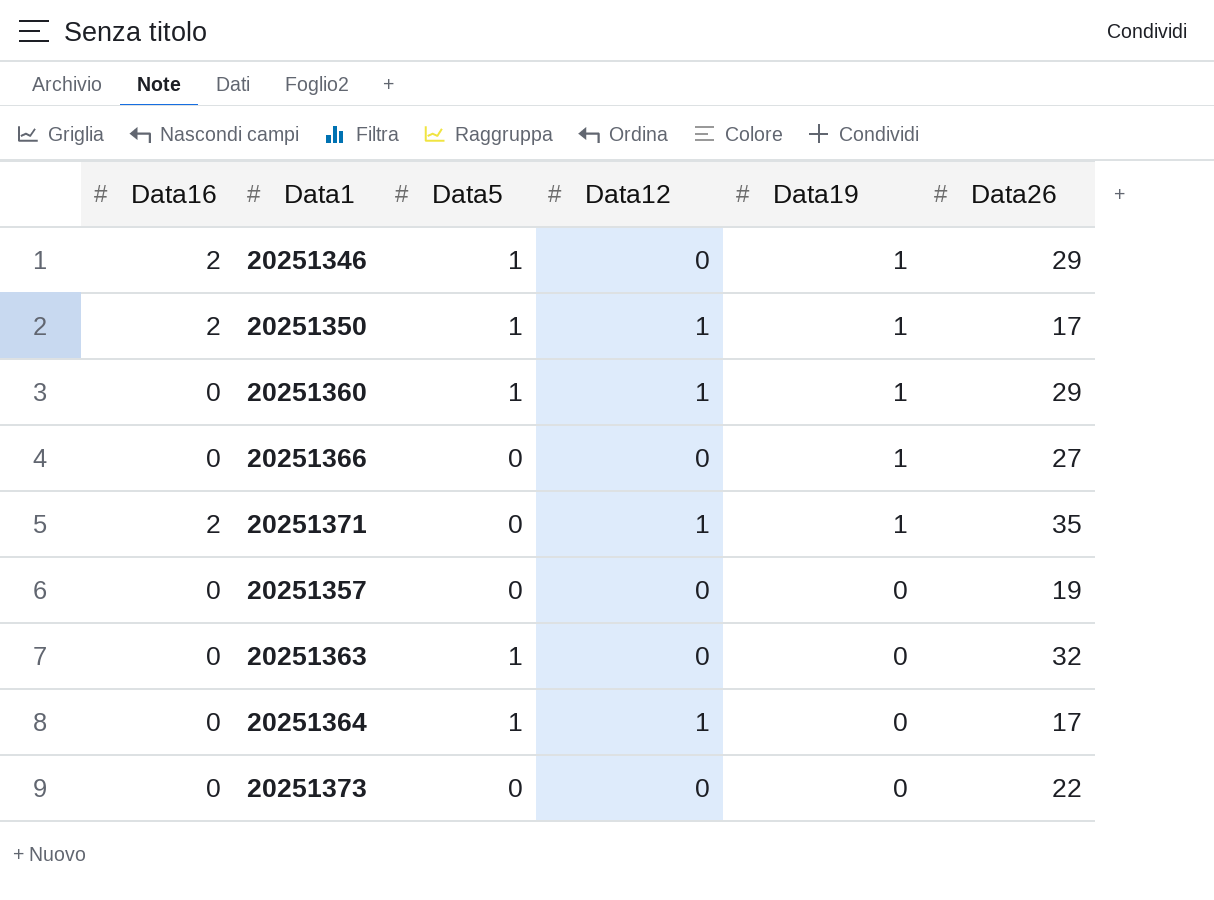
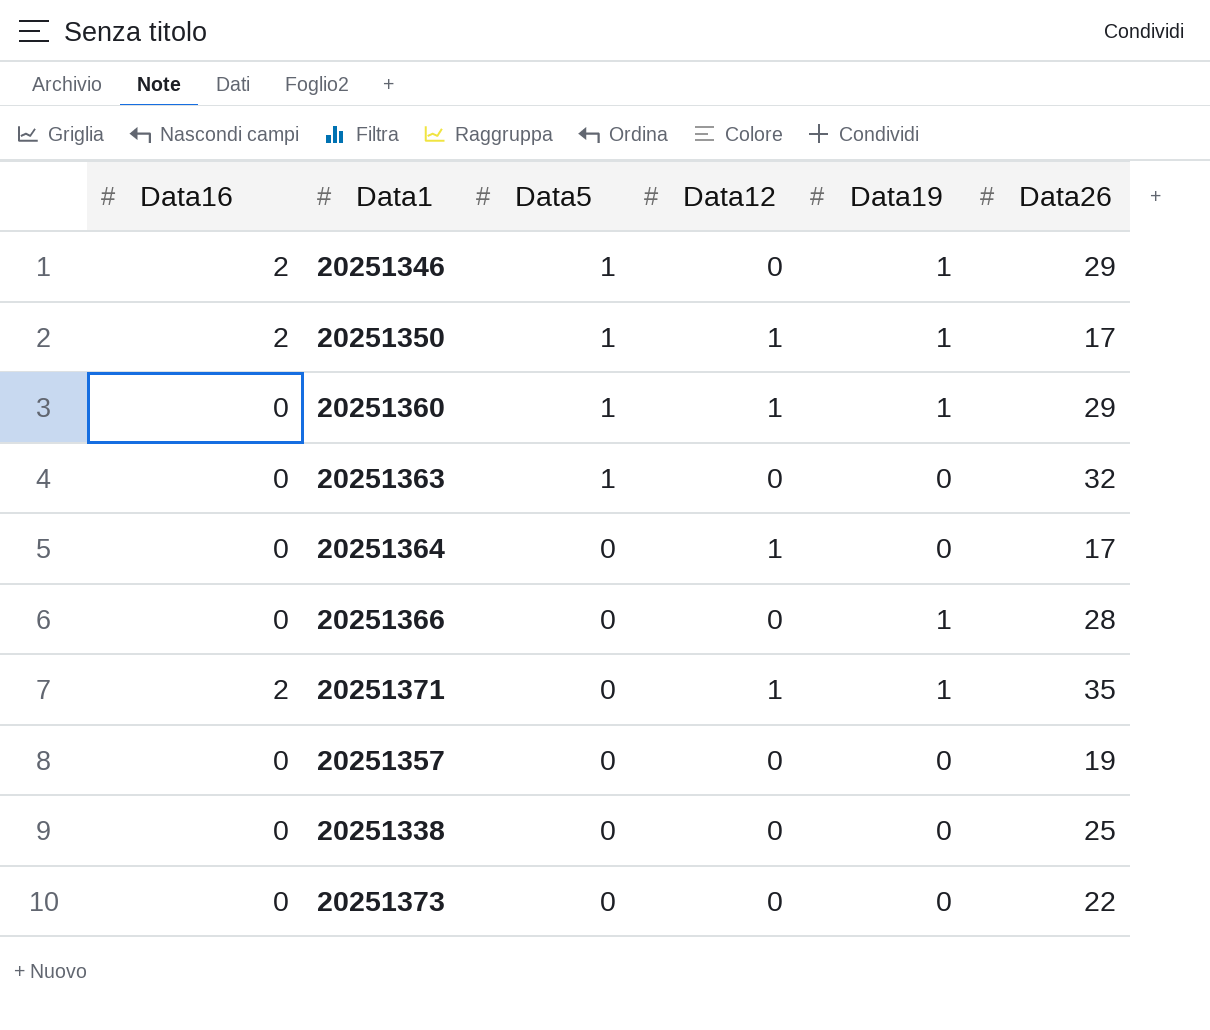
row order: Data19 descending -> Data5 descending
20251364 | Data5: 1 -> 0
20251366 | Data26: 27 -> 28
row 20251338: none -> 0 | 0 | 0 | 0 | 25

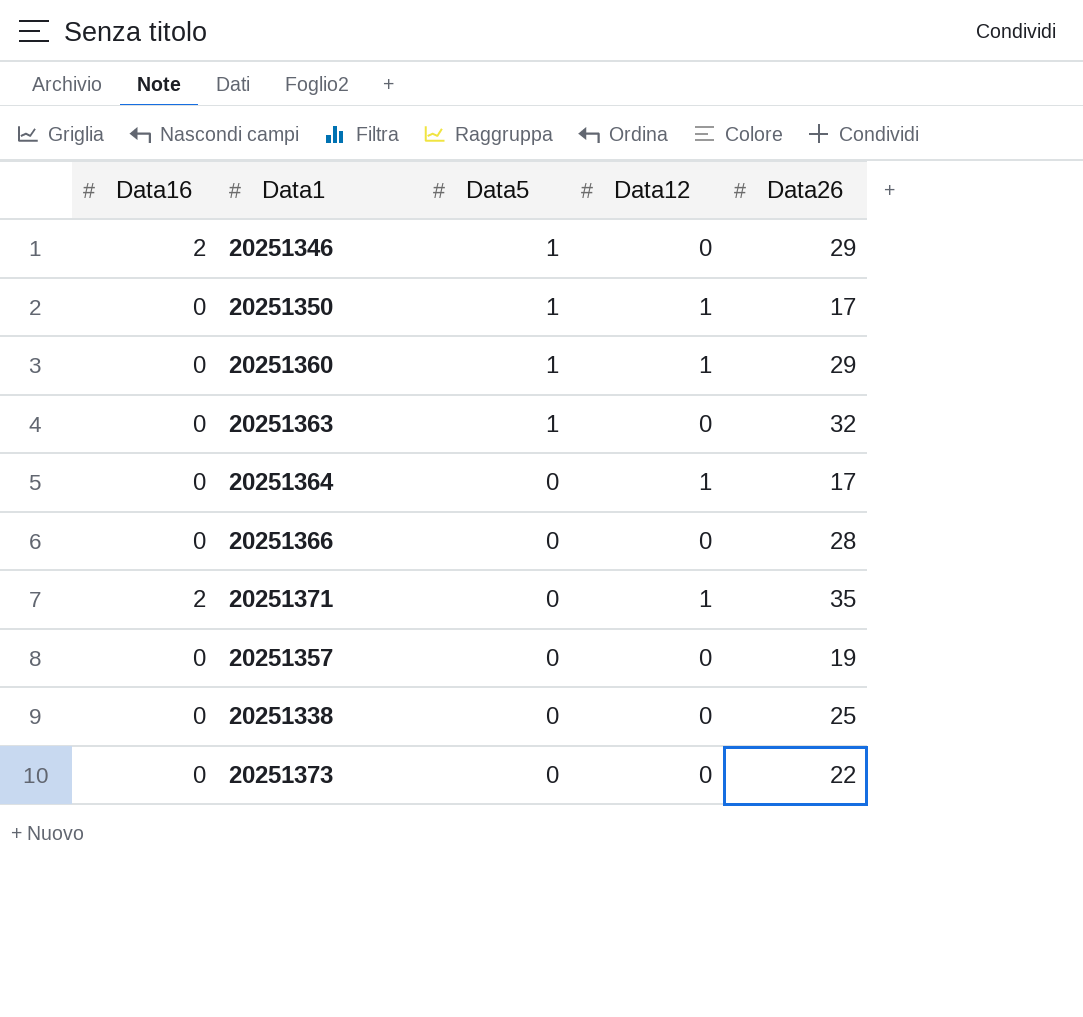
column Data19 | position: 5 -> none
20251350 | Data16: 2 -> 0

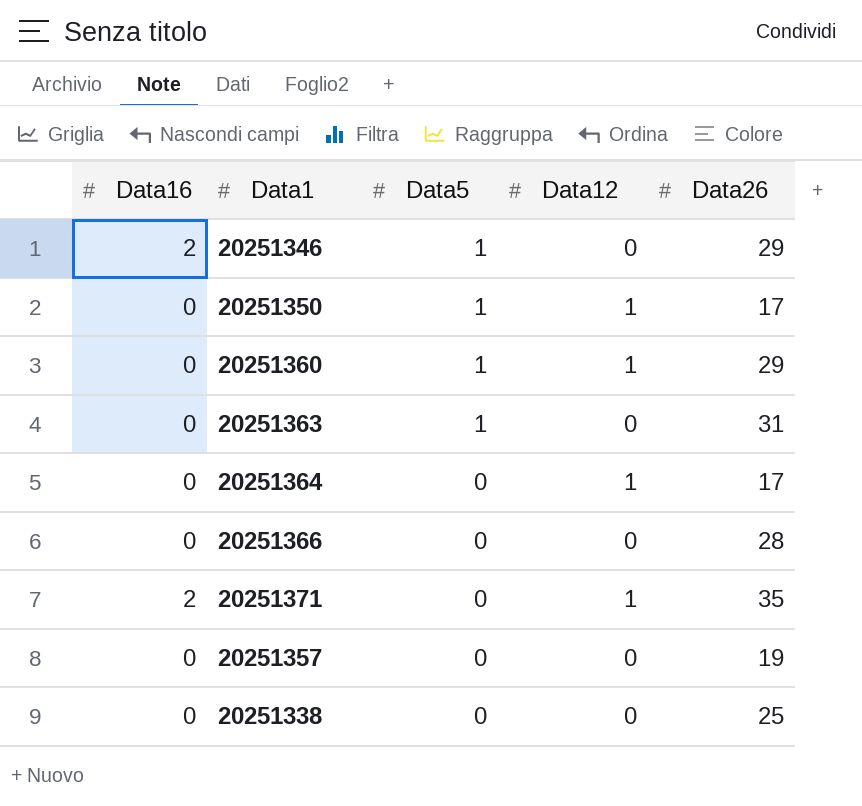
row 20251373: 0 | 0 | 0 | 22 -> none
20251363 | Data26: 32 -> 31

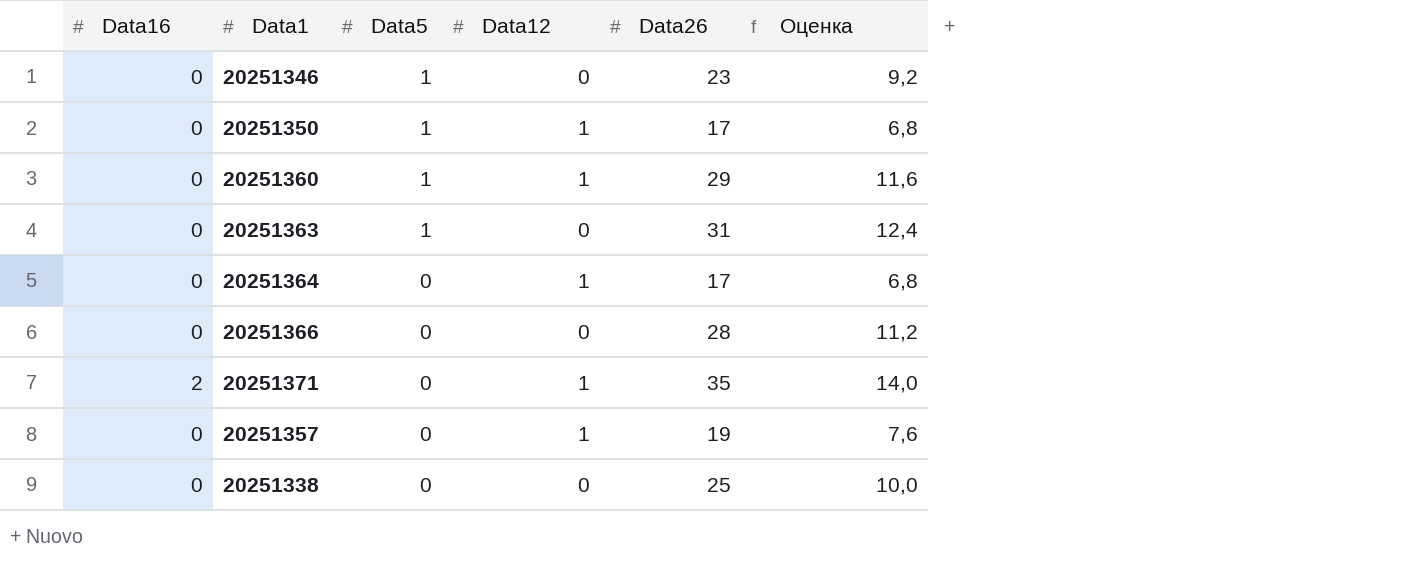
column Оценка | formula: none -> [Data26] * 0,4
20251346 | Data16: 2 -> 0
20251346 | Data26: 29 -> 23
20251357 | Data12: 0 -> 1

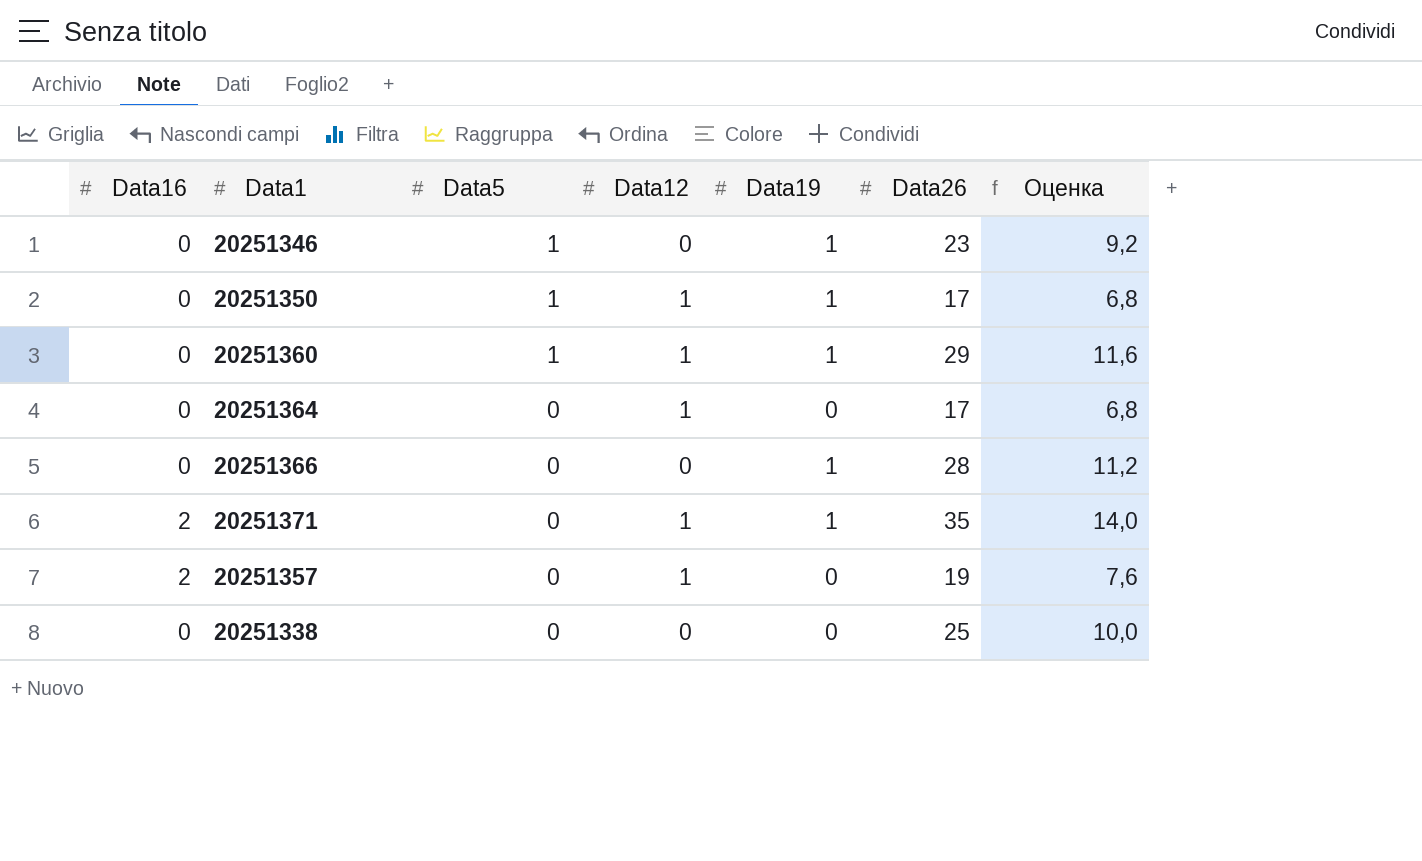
column Data19 | position: none -> 5
row 20251363: 0 | 1 | 0 | 31 | 12,4 -> none
20251357 | Data16: 0 -> 2

